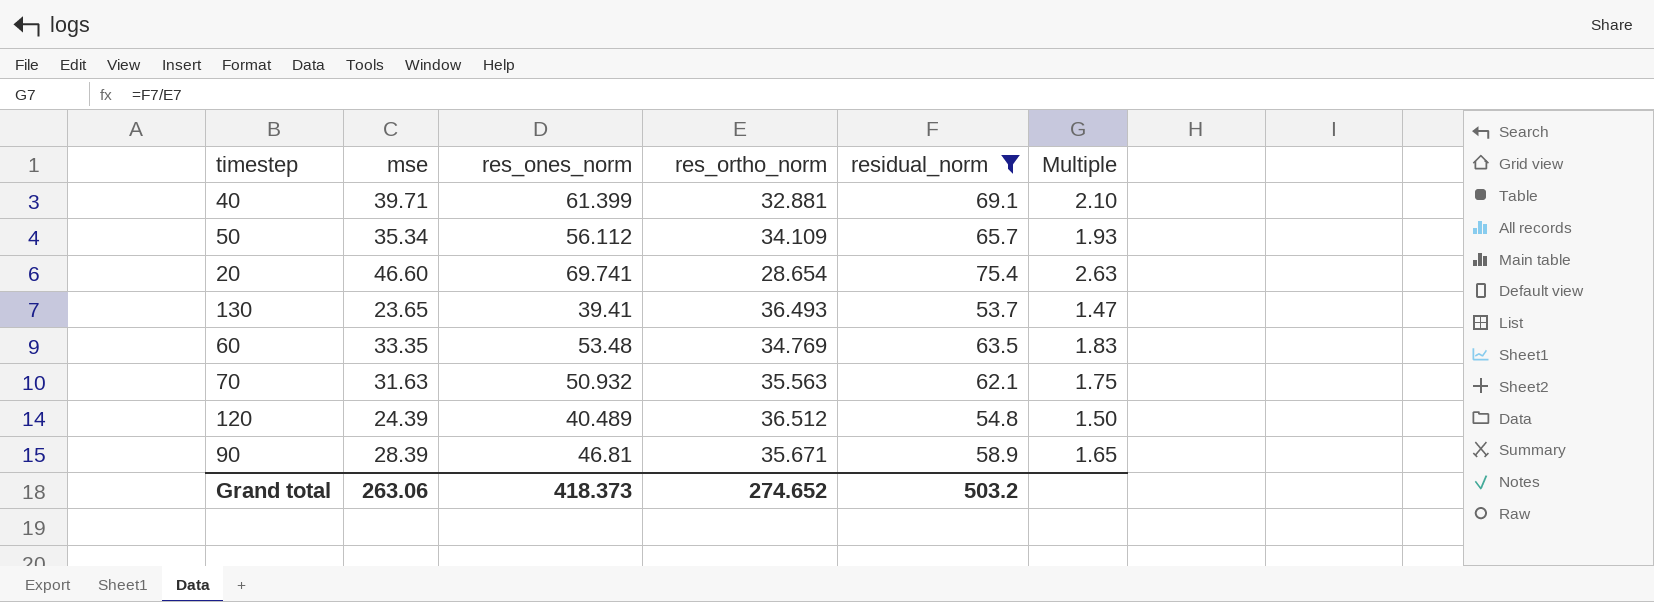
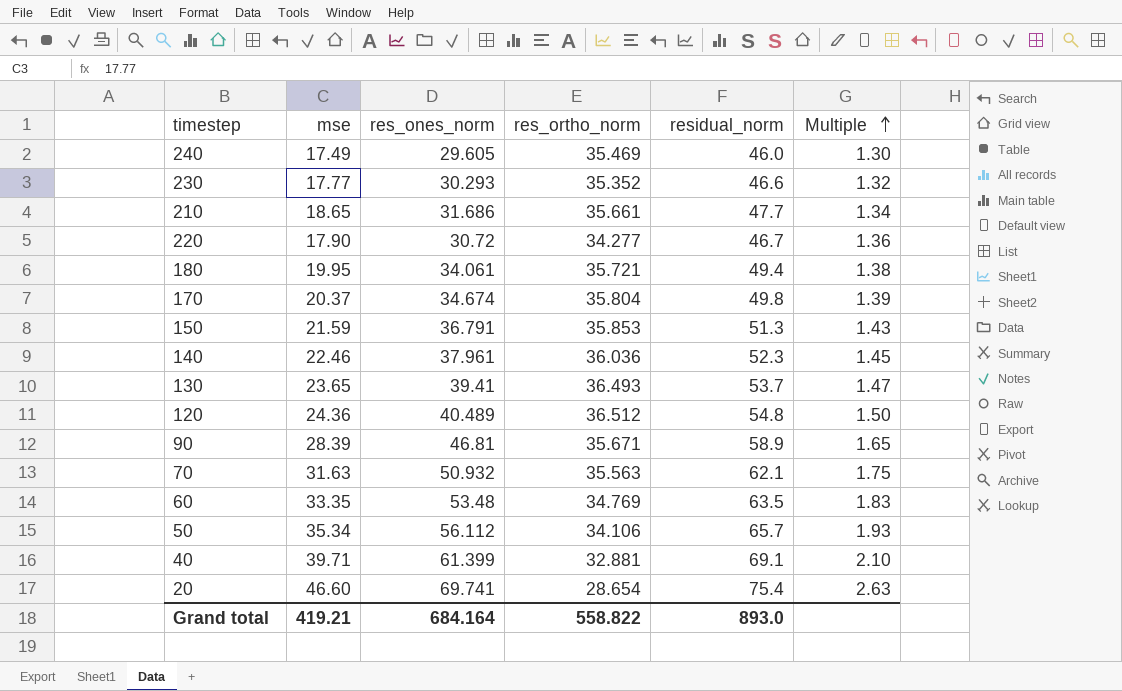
filter: residual_norm >= 53.7 -> none
row order: none -> Multiple ascending
120 | mse: 24.39 -> 24.36
50 | res_ortho_norm: 34.109 -> 34.106
Grand total | mse: 263.06 -> 419.21
Grand total | res_ones_norm: 418.373 -> 684.164
Grand total | res_ortho_norm: 274.652 -> 558.822
Grand total | residual_norm: 503.2 -> 893.0

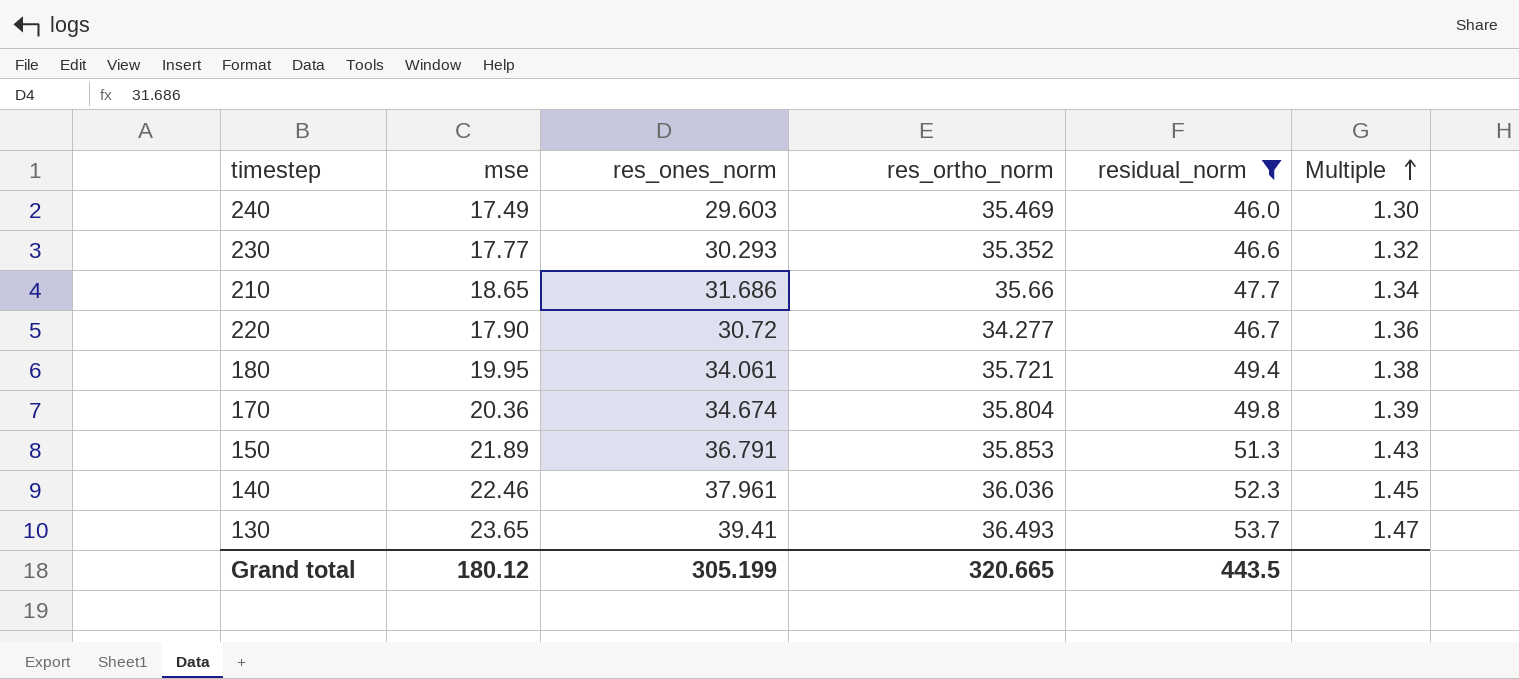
filter: none -> residual_norm <= 53.7
240 | res_ones_norm: 29.605 -> 29.603
210 | res_ortho_norm: 35.661 -> 35.66
170 | mse: 20.37 -> 20.36
150 | mse: 21.59 -> 21.89
Grand total | mse: 419.21 -> 180.12
Grand total | res_ones_norm: 684.164 -> 305.199
Grand total | res_ortho_norm: 558.822 -> 320.665
Grand total | residual_norm: 893.0 -> 443.5

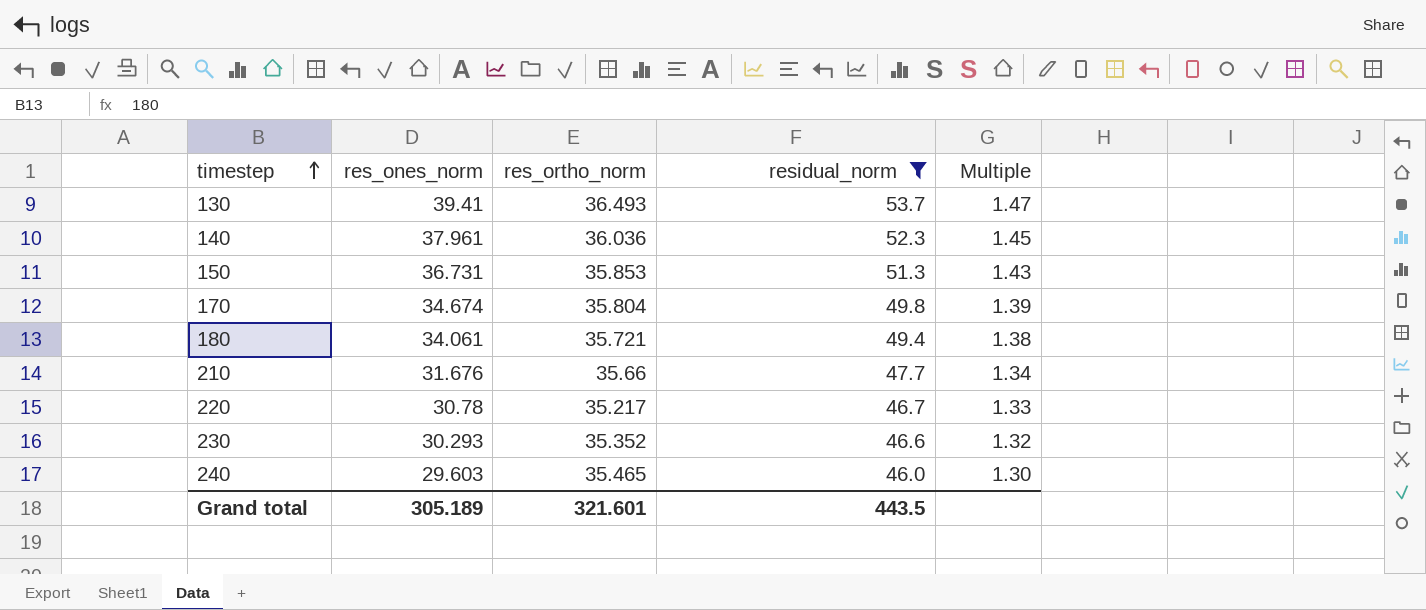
row order: Multiple ascending -> timestep ascending
column mse | position: 2 -> none
150 | res_ones_norm: 36.791 -> 36.731
210 | res_ones_norm: 31.686 -> 31.676
220 | res_ones_norm: 30.72 -> 30.78
220 | res_ortho_norm: 34.277 -> 35.217
220 | Multiple: 1.36 -> 1.33
240 | res_ortho_norm: 35.469 -> 35.465
Grand total | res_ones_norm: 305.199 -> 305.189
Grand total | res_ortho_norm: 320.665 -> 321.601

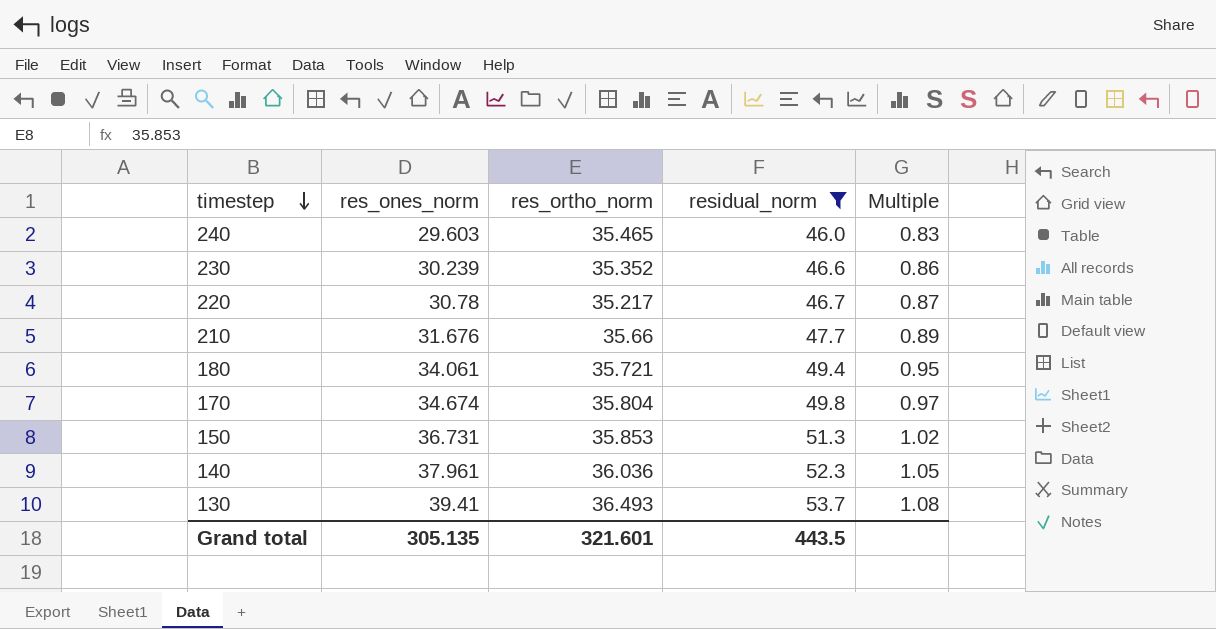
row order: timestep ascending -> timestep descending
column Multiple | formula: [residual_norm] / [res_ortho_norm] -> [res_ones_norm] / [res_ortho_norm]
230 | res_ones_norm: 30.293 -> 30.239
Grand total | res_ones_norm: 305.189 -> 305.135

